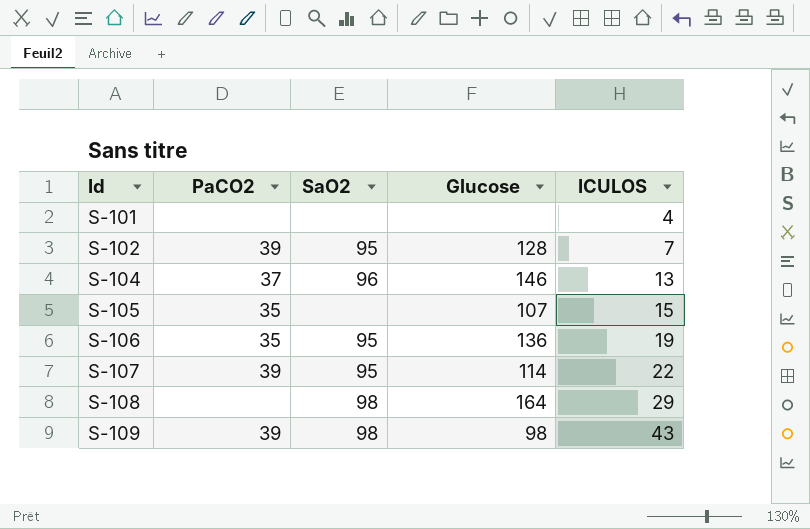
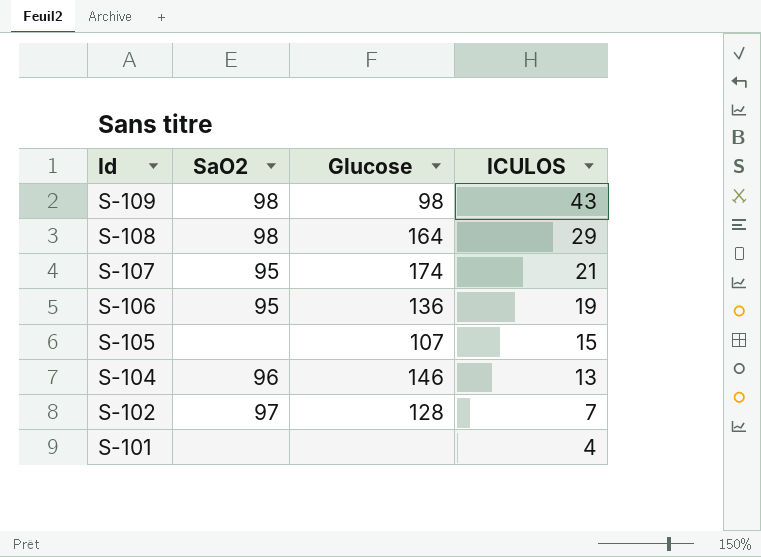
row order: Id ascending -> Id descending
column PaCO2 | position: 2 -> none
S-107 | Glucose: 114 -> 174
S-107 | ICULOS: 22 -> 21
S-102 | SaO2: 95 -> 97

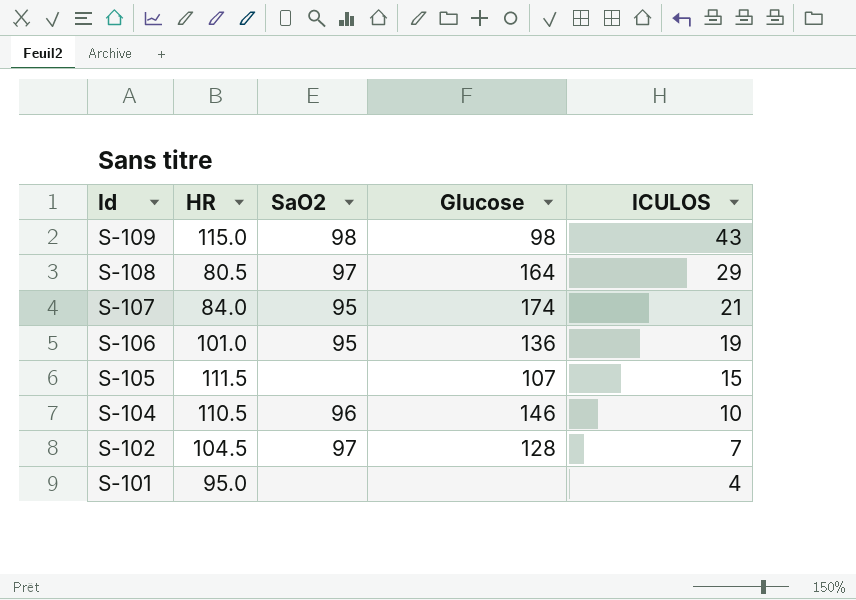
column HR | position: none -> 2
S-108 | SaO2: 98 -> 97
S-104 | ICULOS: 13 -> 10

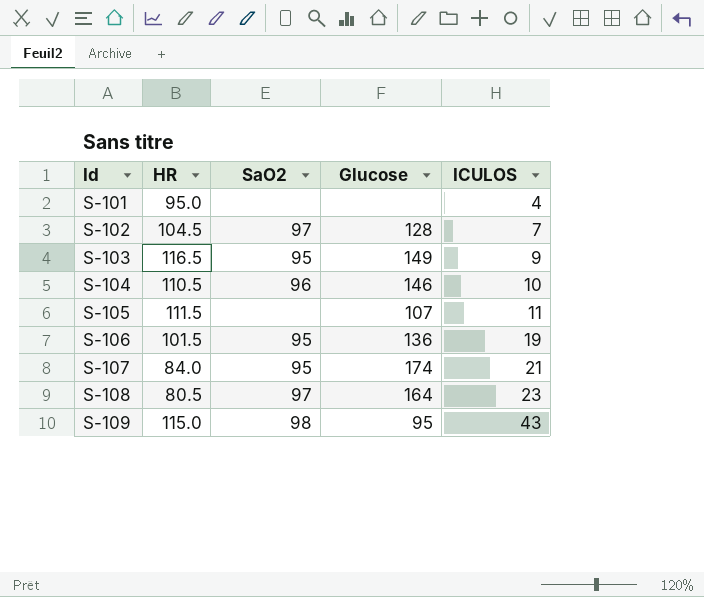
row order: Id descending -> Id ascending
row S-103: none -> 116.5 | 95 | 149 | 9
S-105 | ICULOS: 15 -> 11
S-106 | HR: 101.0 -> 101.5
S-108 | ICULOS: 29 -> 23
S-109 | Glucose: 98 -> 95

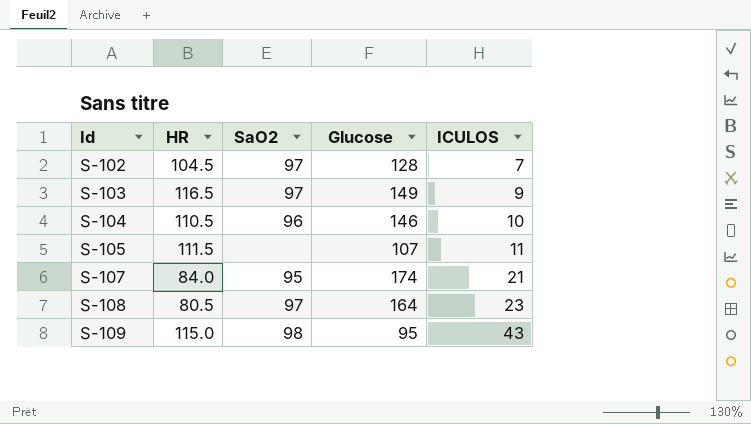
row S-101: 95.0 | none | none | 4 -> none
row S-106: 101.5 | 95 | 136 | 19 -> none
S-103 | SaO2: 95 -> 97

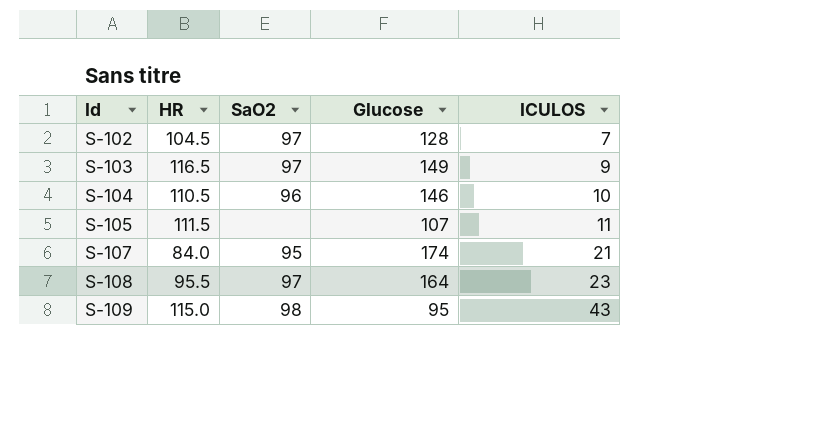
S-108 | HR: 80.5 -> 95.5

